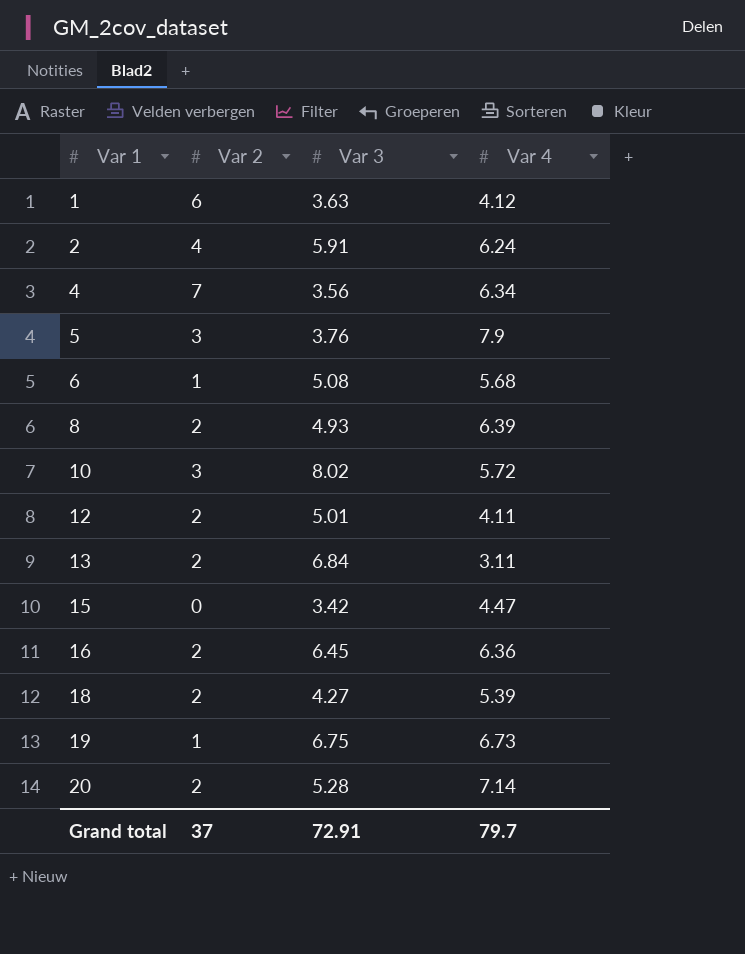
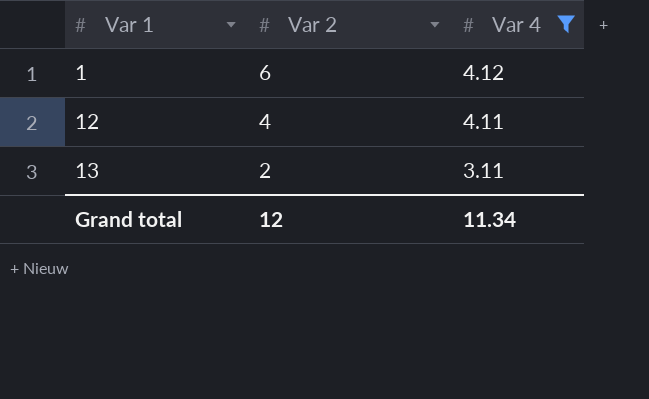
filter: none -> Var 4 <= 4.12
column Var 3 | position: 3 -> none
12 | Var 2: 2 -> 4
Grand total | Var 2: 37 -> 12
Grand total | Var 4: 79.7 -> 11.34

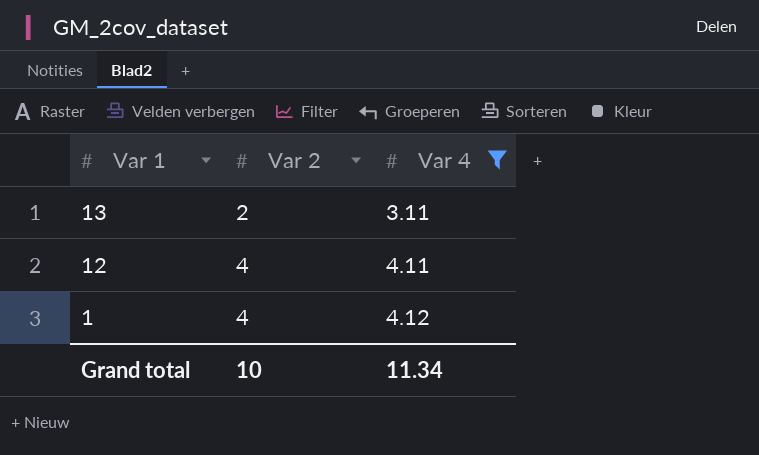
row order: Var 1 ascending -> Var 1 descending
1 | Var 2: 6 -> 4
Grand total | Var 2: 12 -> 10

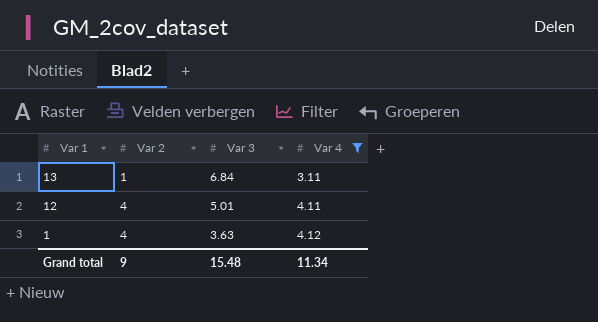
column Var 3 | position: none -> 3
13 | Var 2: 2 -> 1
Grand total | Var 2: 10 -> 9

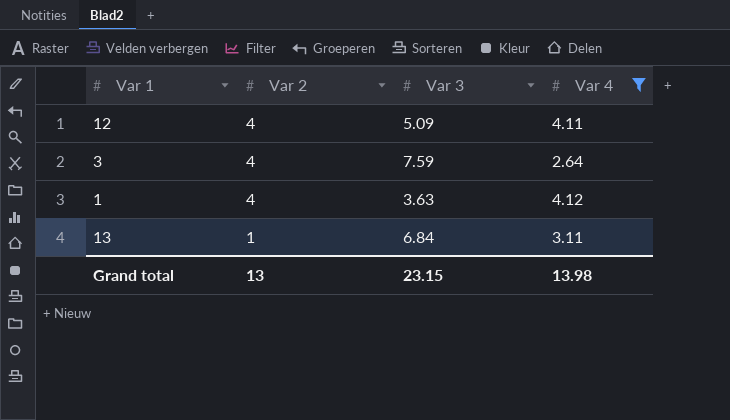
row order: Var 1 descending -> Var 2 descending
12 | Var 3: 5.01 -> 5.09
row 3: none -> 4 | 7.59 | 2.64
Grand total | Var 2: 9 -> 13
Grand total | Var 3: 15.48 -> 23.15
Grand total | Var 4: 11.34 -> 13.98

